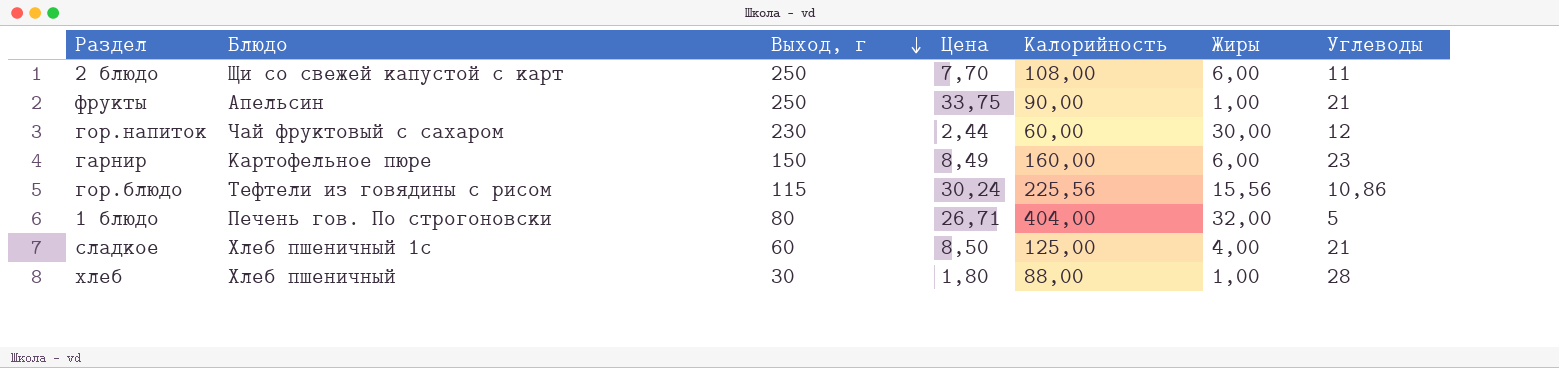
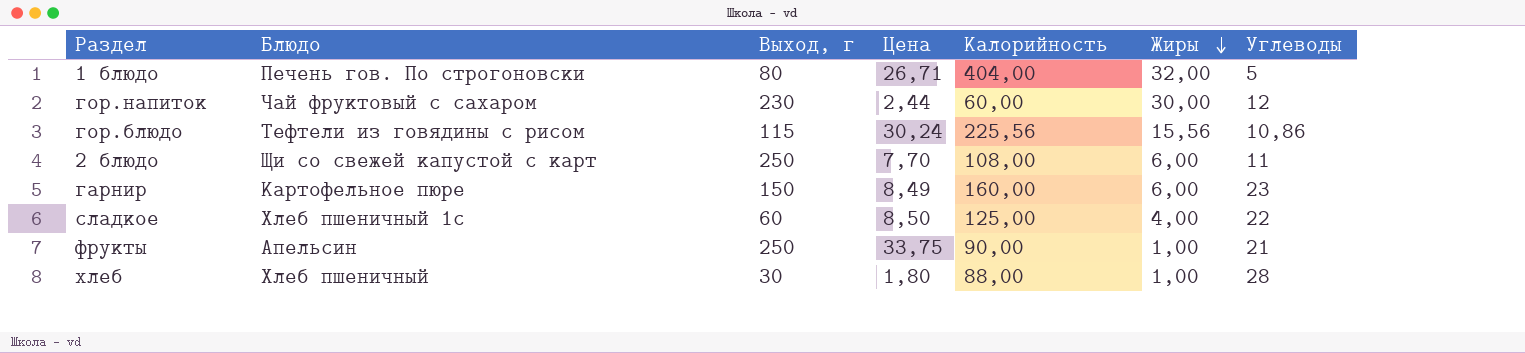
row order: Выход, г descending -> Жиры descending
сладкое | Углеводы: 21 -> 22

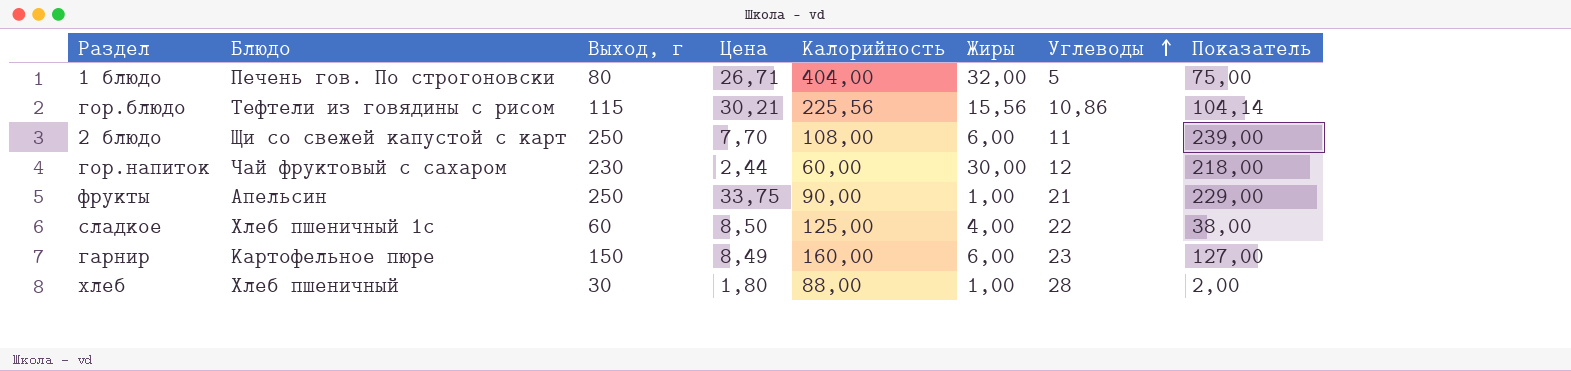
row order: Жиры descending -> Углеводы ascending
column Показатель | formula: none -> [Выход, г] - [Углеводы]
гор.блюдо | Цена: 30,24 -> 30,21

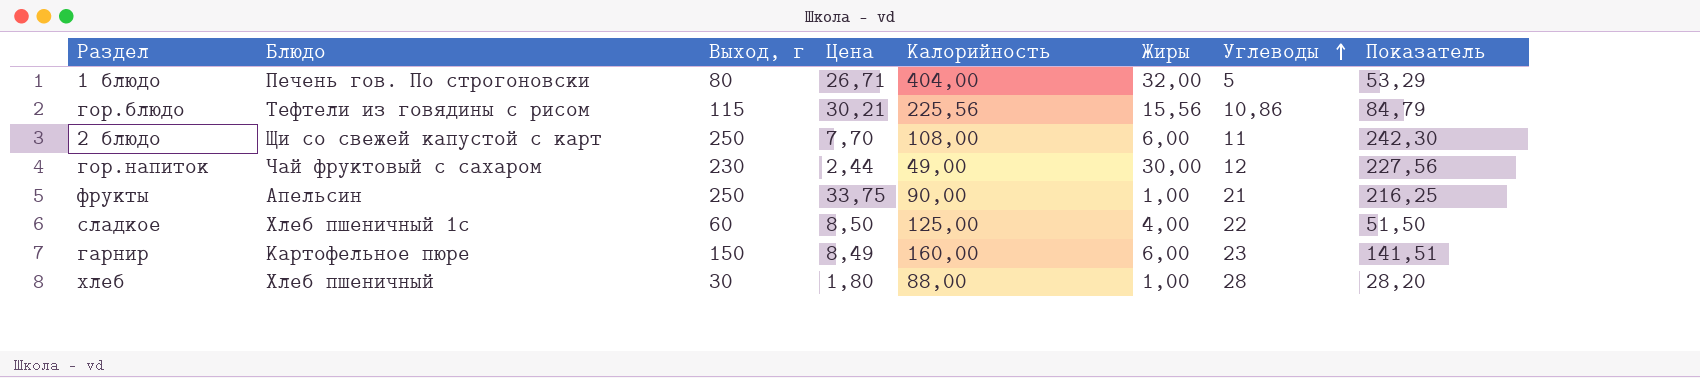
column Показатель | formula: [Выход, г] - [Углеводы] -> [Выход, г] - [Цена]
гор.напиток | Калорийность: 60,00 -> 49,00

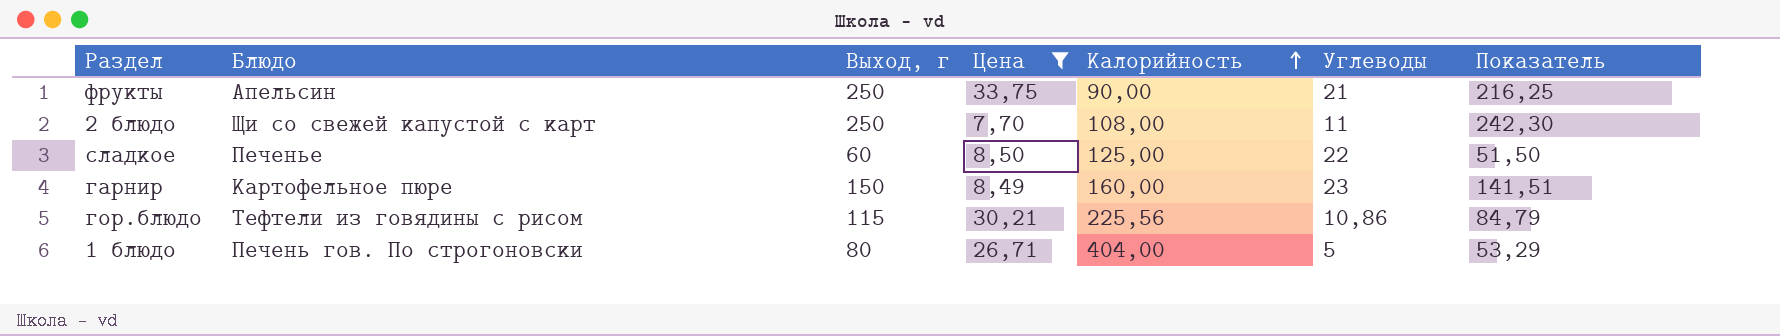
filter: none -> Цена >= 7,70
row order: Углеводы ascending -> Калорийность ascending
column Жиры | position: 6 -> none
сладкое | Блюдо: Хлеб пшеничный 1с -> Печенье

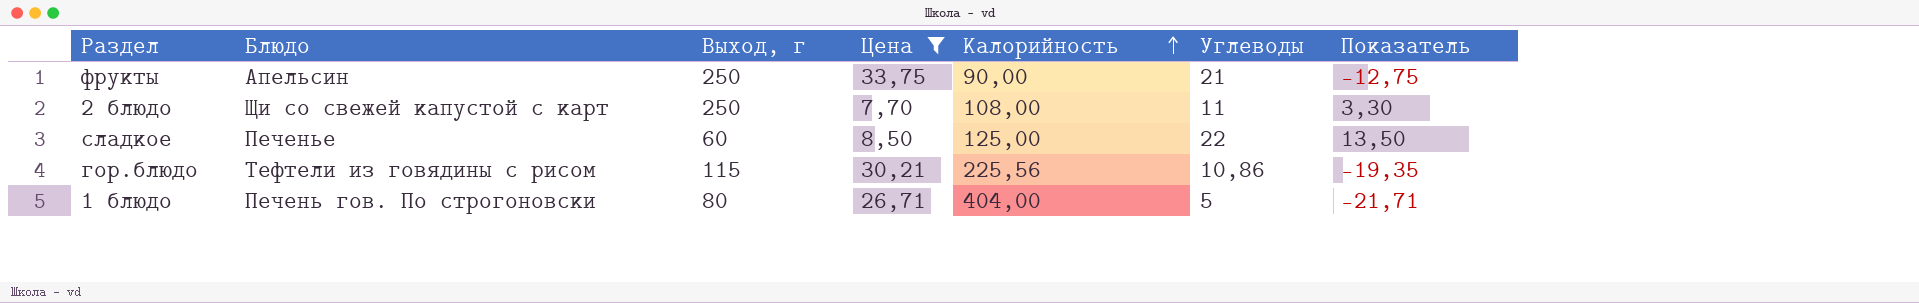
column Показатель | formula: [Выход, г] - [Цена] -> [Углеводы] - [Цена]
row гарнир: Картофельное пюре | 150 | 8,49 | 160,00 | 23 | 141,51 -> none

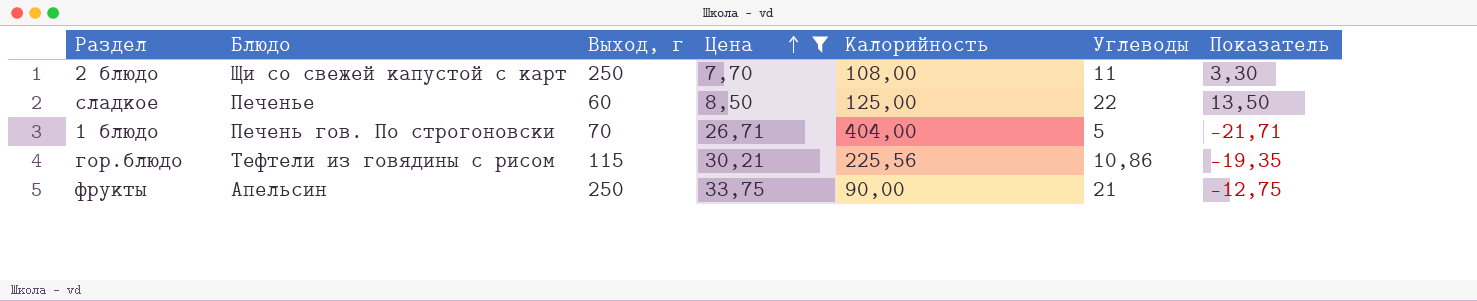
row order: Калорийность ascending -> Цена ascending
1 блюдо | Выход, г: 80 -> 70

